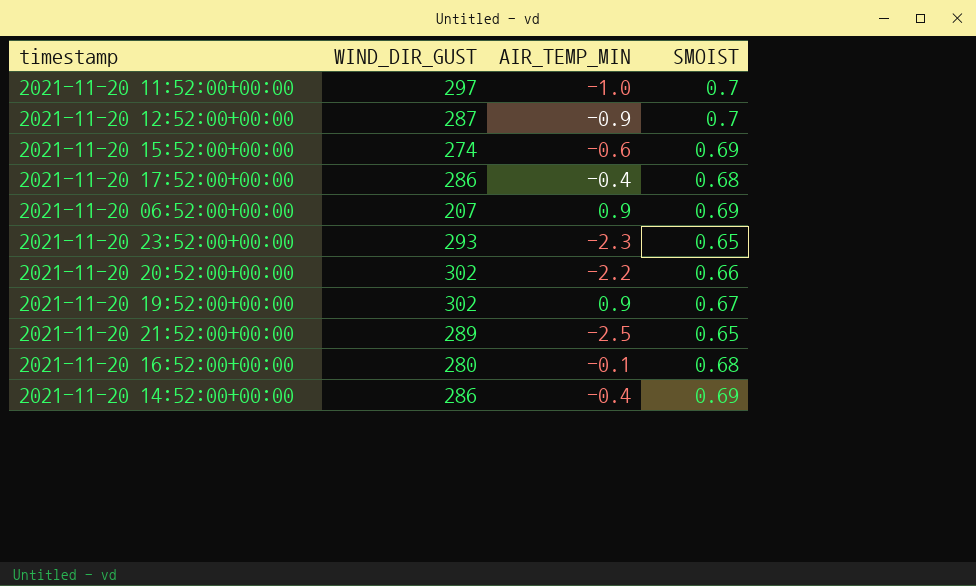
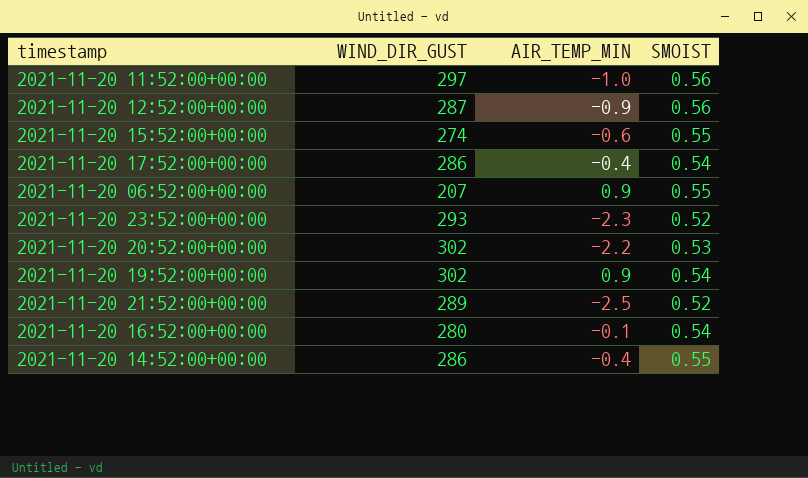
2021-11-20 11:52:00+00:00 | SMOIST: 0.7 -> 0.56
2021-11-20 12:52:00+00:00 | SMOIST: 0.7 -> 0.56
2021-11-20 15:52:00+00:00 | SMOIST: 0.69 -> 0.55
2021-11-20 17:52:00+00:00 | SMOIST: 0.68 -> 0.54
2021-11-20 06:52:00+00:00 | SMOIST: 0.69 -> 0.55
2021-11-20 23:52:00+00:00 | SMOIST: 0.65 -> 0.52
2021-11-20 20:52:00+00:00 | SMOIST: 0.66 -> 0.53
2021-11-20 19:52:00+00:00 | SMOIST: 0.67 -> 0.54
2021-11-20 21:52:00+00:00 | SMOIST: 0.65 -> 0.52
2021-11-20 16:52:00+00:00 | SMOIST: 0.68 -> 0.54
2021-11-20 14:52:00+00:00 | SMOIST: 0.69 -> 0.55

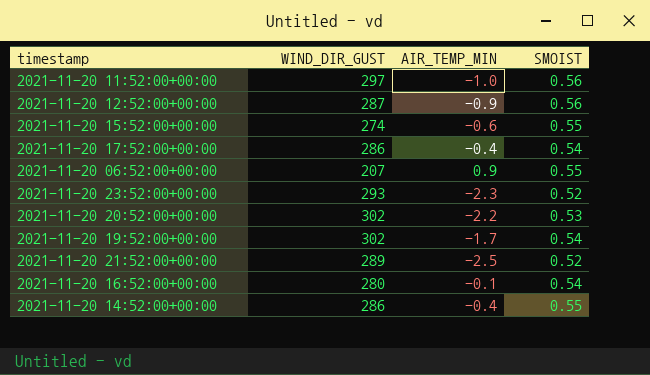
2021-11-20 19:52:00+00:00 | AIR_TEMP_MIN: 0.9 -> -1.7

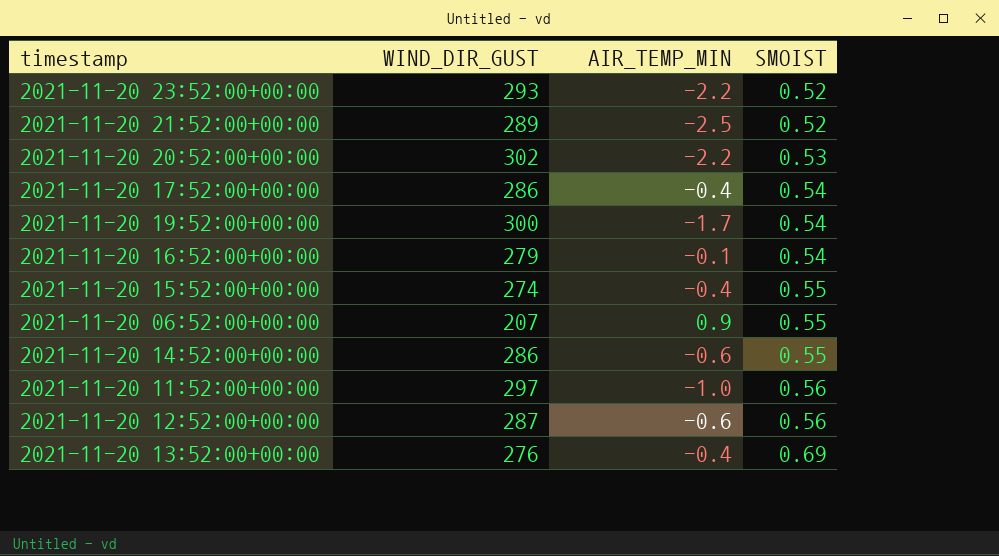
row order: none -> SMOIST ascending
2021-11-20 23:52:00+00:00 | AIR_TEMP_MIN: -2.3 -> -2.2
2021-11-20 19:52:00+00:00 | WIND_DIR_GUST: 302 -> 300
2021-11-20 16:52:00+00:00 | WIND_DIR_GUST: 280 -> 279
2021-11-20 15:52:00+00:00 | AIR_TEMP_MIN: -0.6 -> -0.4
2021-11-20 14:52:00+00:00 | AIR_TEMP_MIN: -0.4 -> -0.6
2021-11-20 12:52:00+00:00 | AIR_TEMP_MIN: -0.9 -> -0.6
row 2021-11-20 13:52:00+00:00: none -> 276 | -0.4 | 0.69

